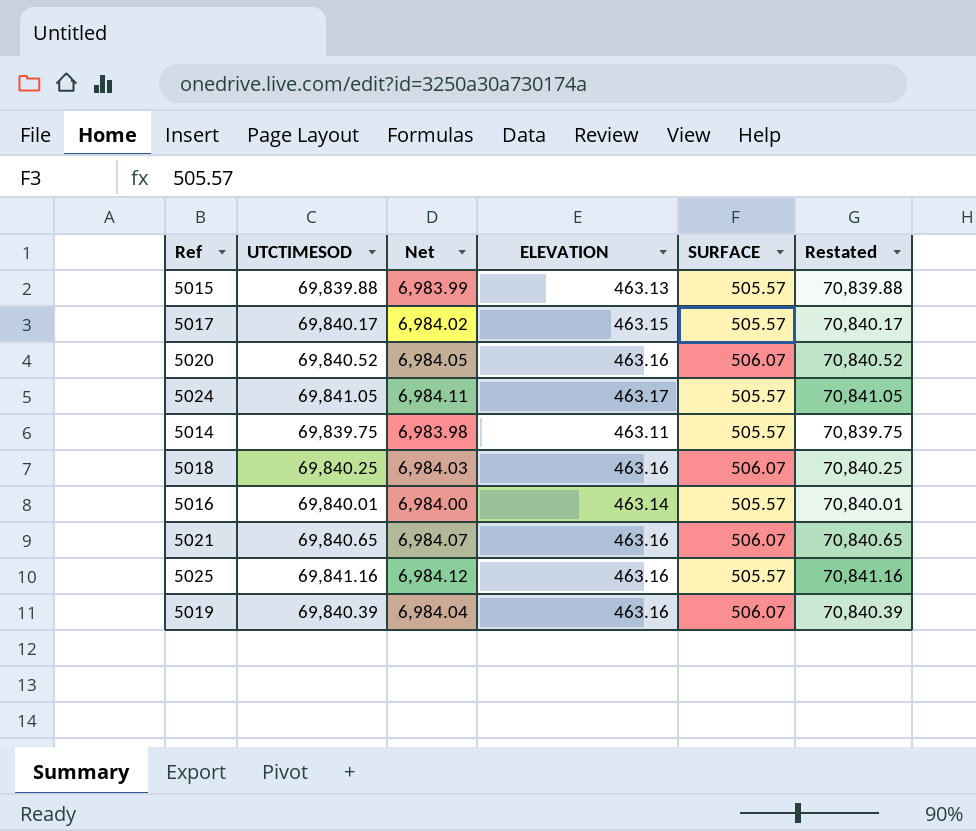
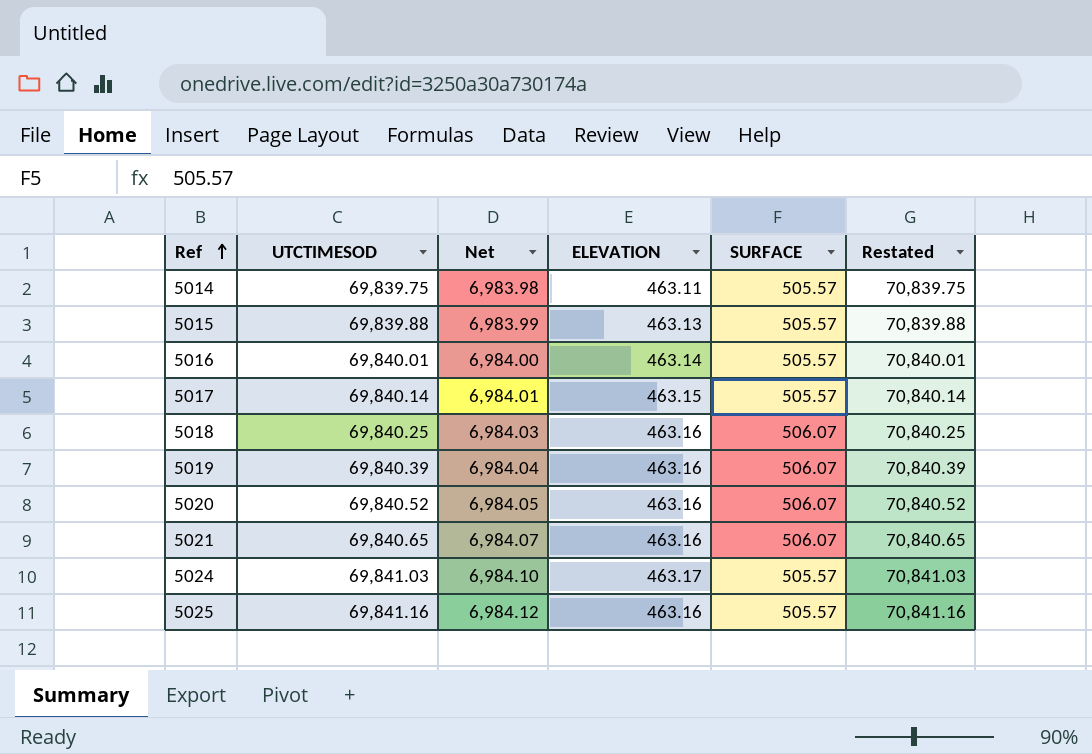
row order: none -> Ref ascending
5017 | UTCTIMESOD: 69,840.17 -> 69,840.14
5017 | Net: 6,984.02 -> 6,984.01
5017 | Restated: 70,840.17 -> 70,840.14
5024 | UTCTIMESOD: 69,841.05 -> 69,841.03
5024 | Net: 6,984.11 -> 6,984.10
5024 | Restated: 70,841.05 -> 70,841.03

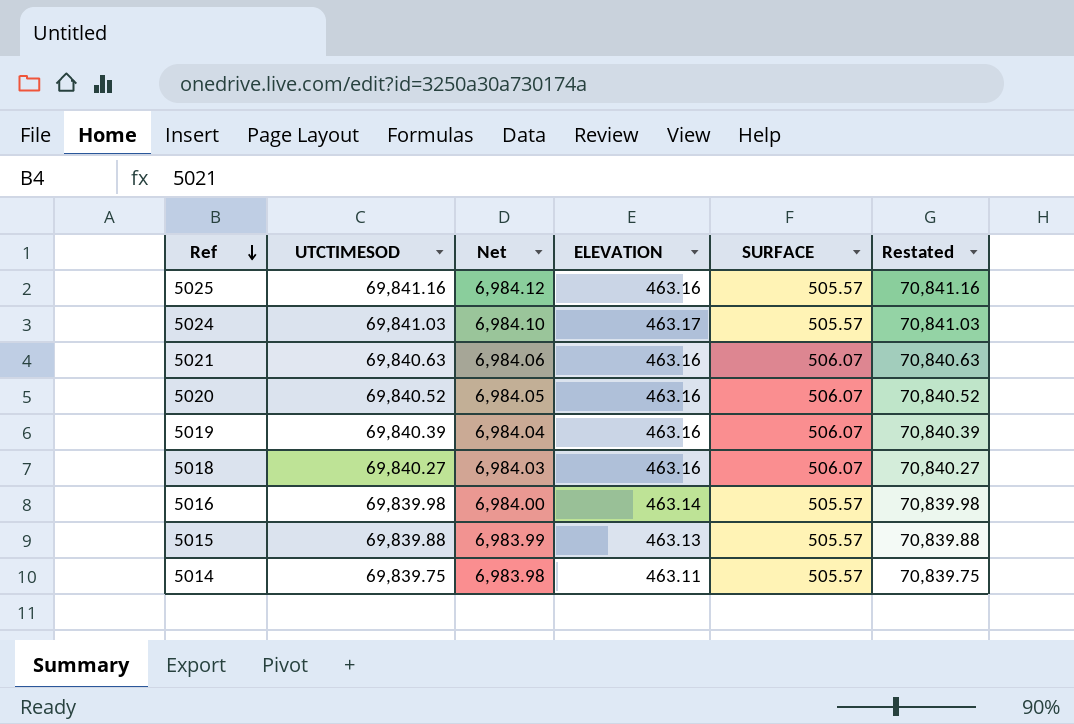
row order: Ref ascending -> Ref descending
row 5017: 69,840.14 | 6,984.01 | 463.15 | 505.57 | 70,840.14 -> none
5021 | UTCTIMESOD: 69,840.65 -> 69,840.63
5021 | Net: 6,984.07 -> 6,984.06
5021 | Restated: 70,840.65 -> 70,840.63
5018 | UTCTIMESOD: 69,840.25 -> 69,840.27
5018 | Restated: 70,840.25 -> 70,840.27
5016 | UTCTIMESOD: 69,840.01 -> 69,839.98
5016 | Restated: 70,840.01 -> 70,839.98

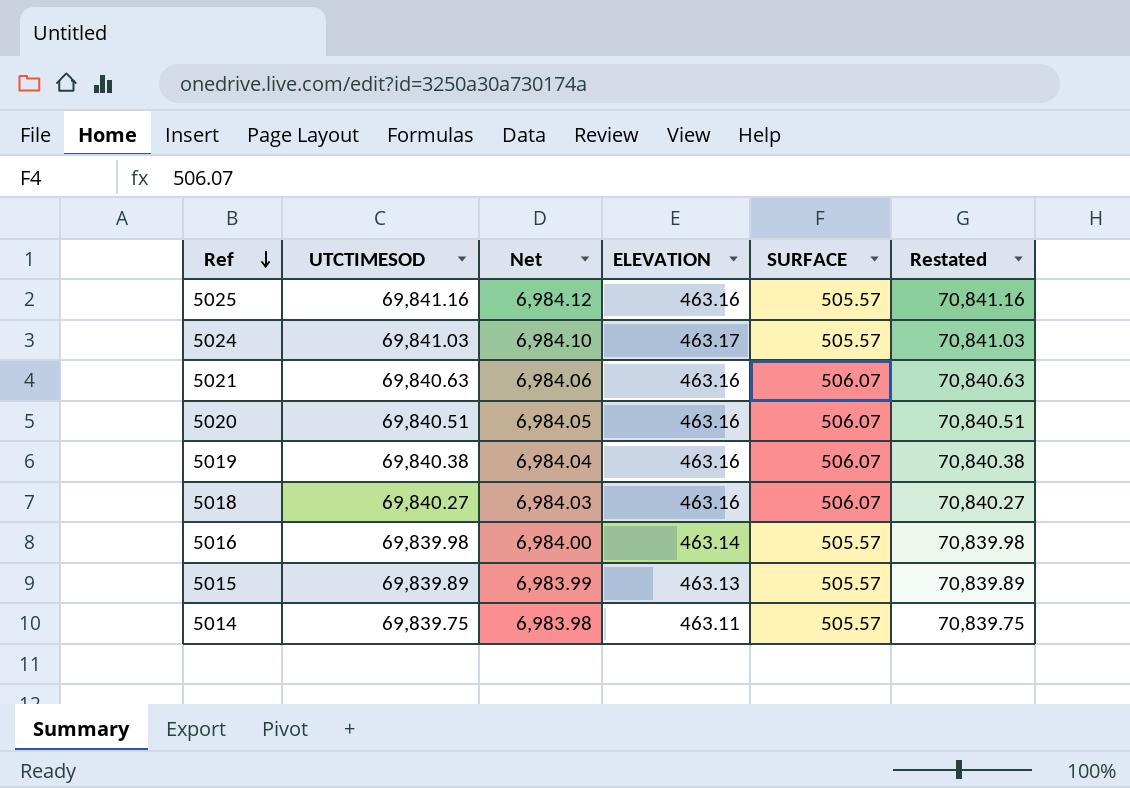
5020 | UTCTIMESOD: 69,840.52 -> 69,840.51
5020 | Restated: 70,840.52 -> 70,840.51
5019 | UTCTIMESOD: 69,840.39 -> 69,840.38
5019 | Restated: 70,840.39 -> 70,840.38
5015 | UTCTIMESOD: 69,839.88 -> 69,839.89
5015 | Restated: 70,839.88 -> 70,839.89

